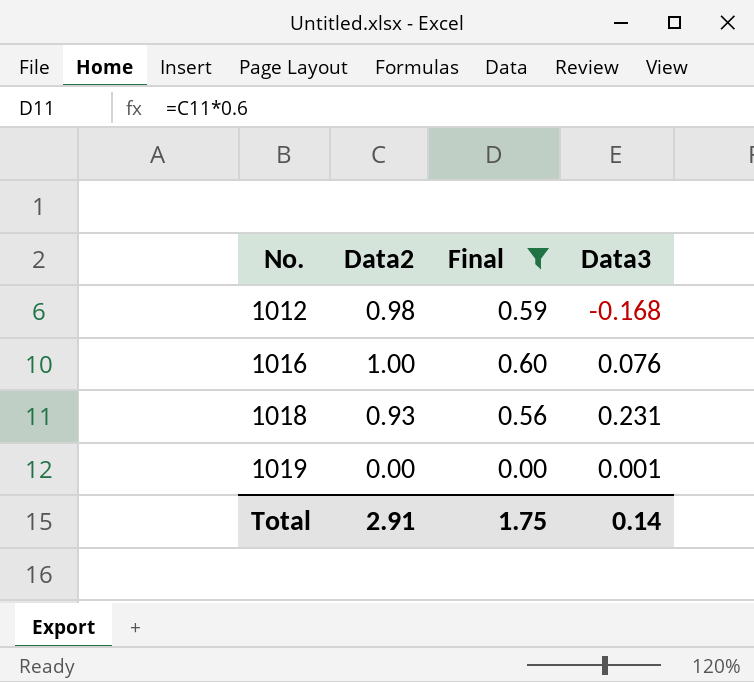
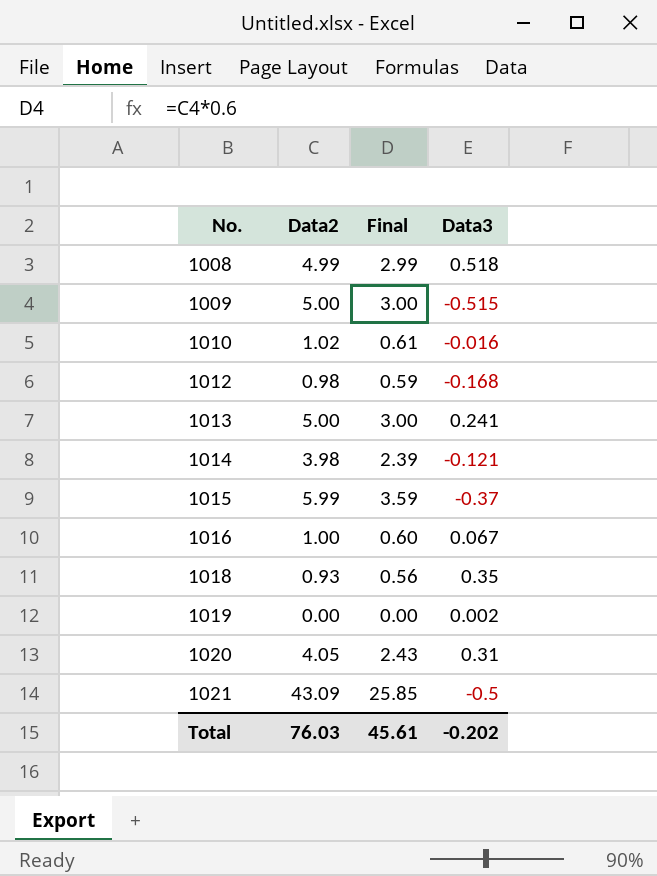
filter: Final <= 0.60 -> none
1016 | Data3: 0.076 -> 0.067
1018 | Data3: 0.231 -> 0.35
1019 | Data3: 0.001 -> 0.002
Total | Data2: 2.91 -> 76.03
Total | Final: 1.75 -> 45.61
Total | Data3: 0.14 -> -0.202

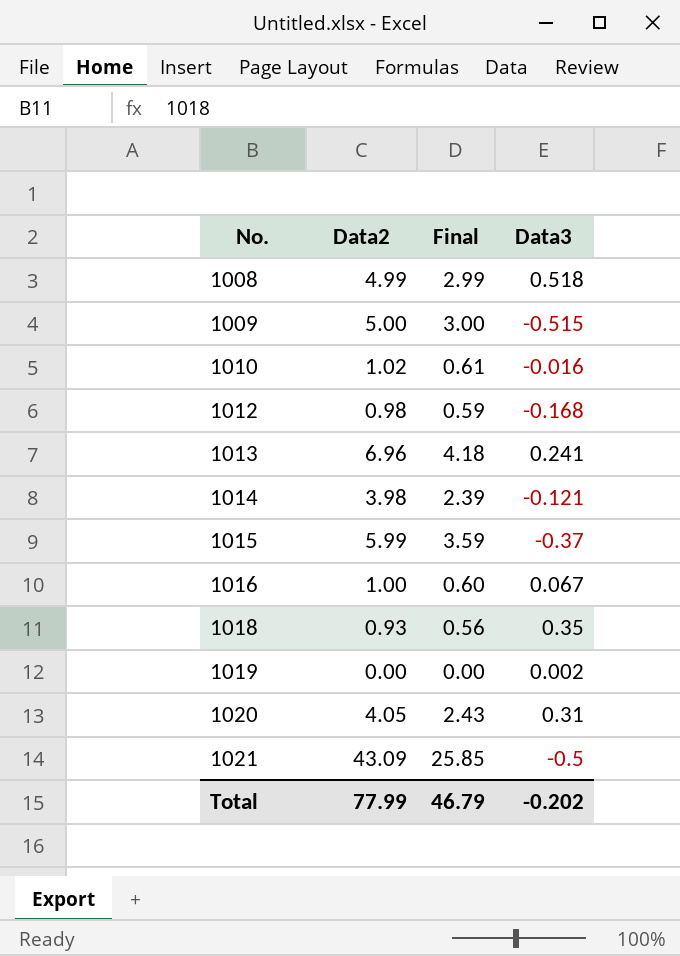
1013 | Data2: 5.00 -> 6.96
1013 | Final: 3.00 -> 4.18
Total | Data2: 76.03 -> 77.99
Total | Final: 45.61 -> 46.79

